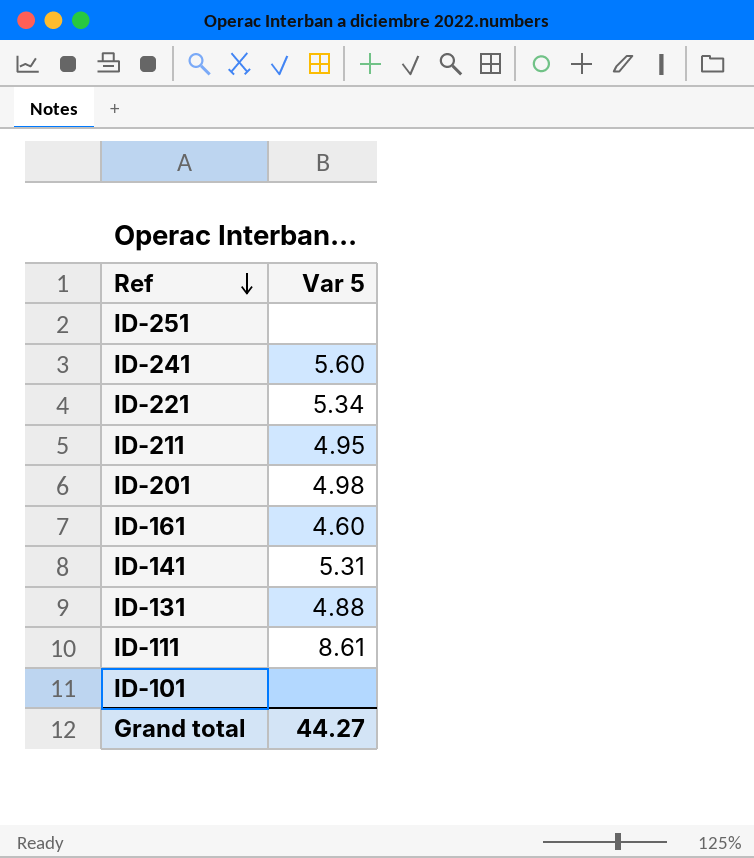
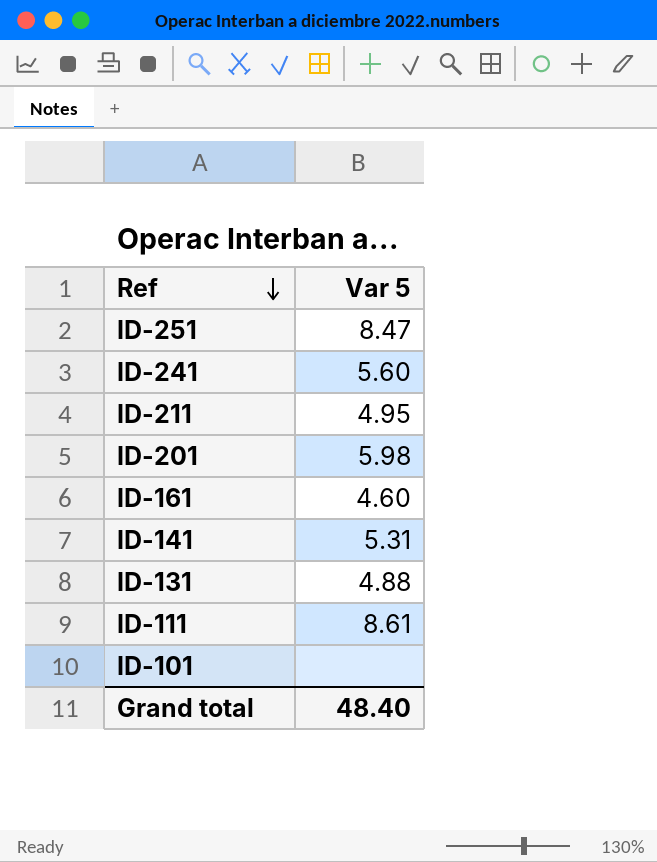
row ID-221: 5.34 -> none
ID-251 | Var 5: none -> 8.47
ID-201 | Var 5: 4.98 -> 5.98
Grand total | Var 5: 44.27 -> 48.40

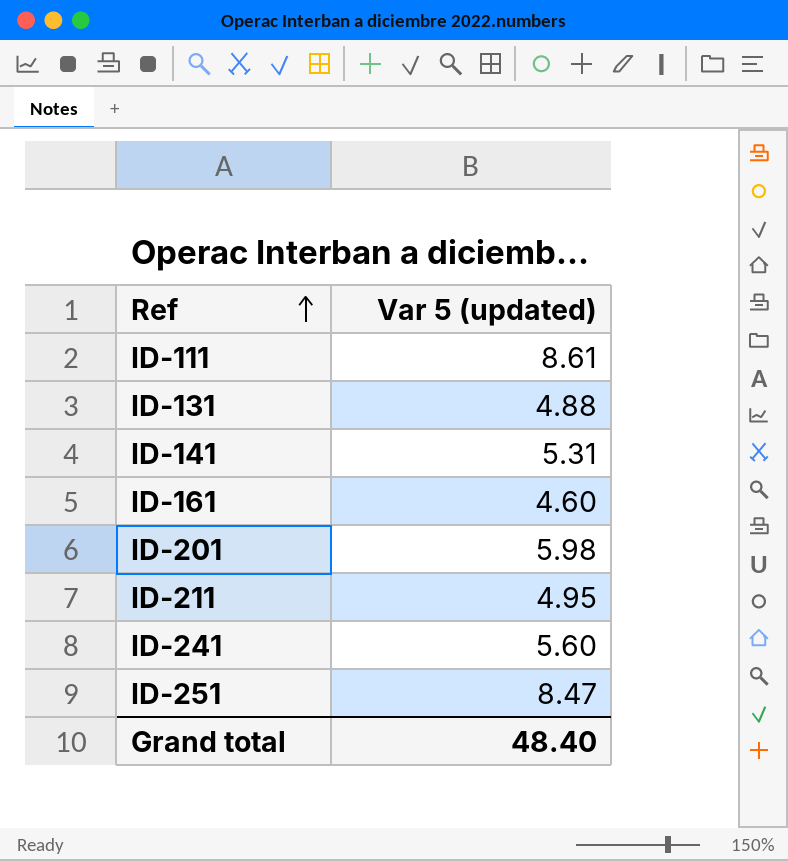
row order: Ref descending -> Ref ascending
column name: Var 5 -> Var 5 (updated)
row ID-101: none -> none

